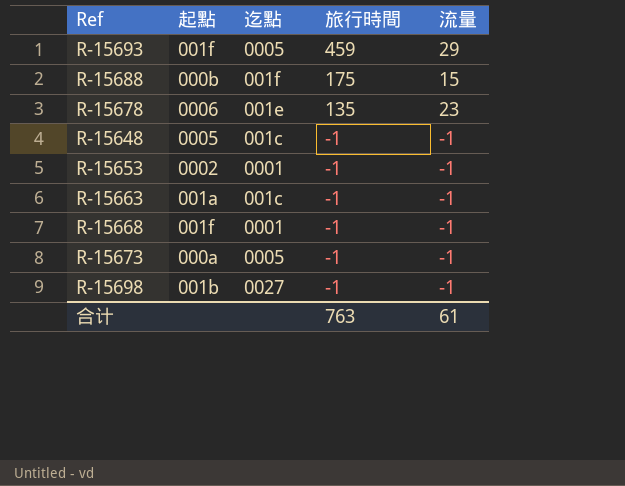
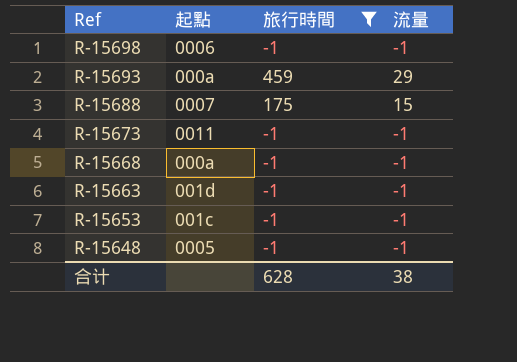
filter: none -> 旅行時間 != 135
row order: 旅行時間 descending -> Ref descending
column 迄點 | position: 3 -> none
R-15698 | 起點: 001b -> 0006
R-15693 | 起點: 001f -> 000a
R-15688 | 起點: 000b -> 0007
R-15673 | 起點: 000a -> 0011
R-15668 | 起點: 001f -> 000a
R-15663 | 起點: 001a -> 001d
R-15653 | 起點: 0002 -> 001c
合计 | 旅行時間: 763 -> 628
合计 | 流量: 61 -> 38

